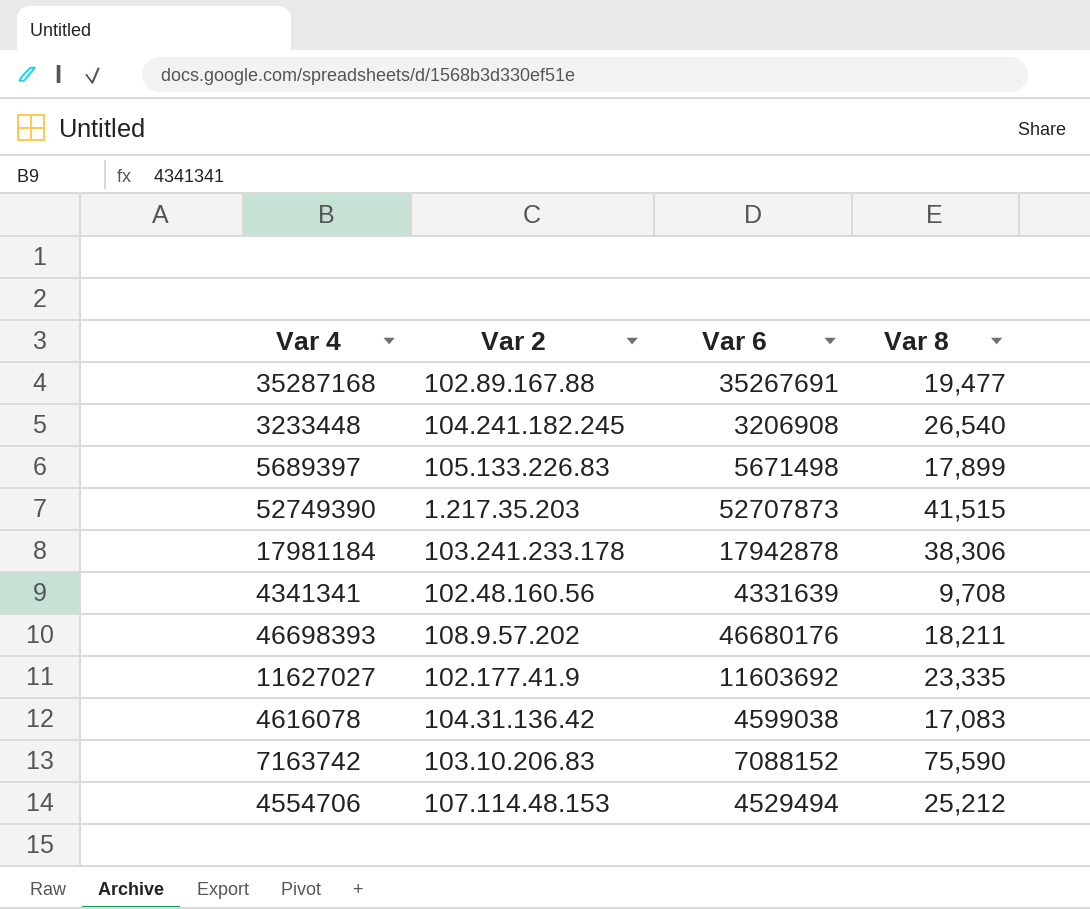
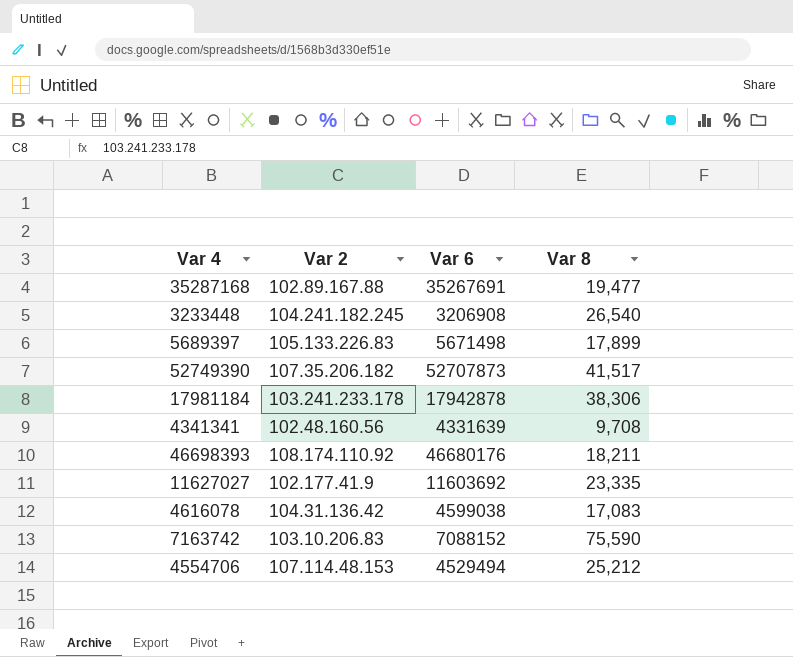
52749390 | Var 2: 1.217.35.203 -> 107.35.206.182
52749390 | Var 8: 41,515 -> 41,517
46698393 | Var 2: 108.9.57.202 -> 108.174.110.92

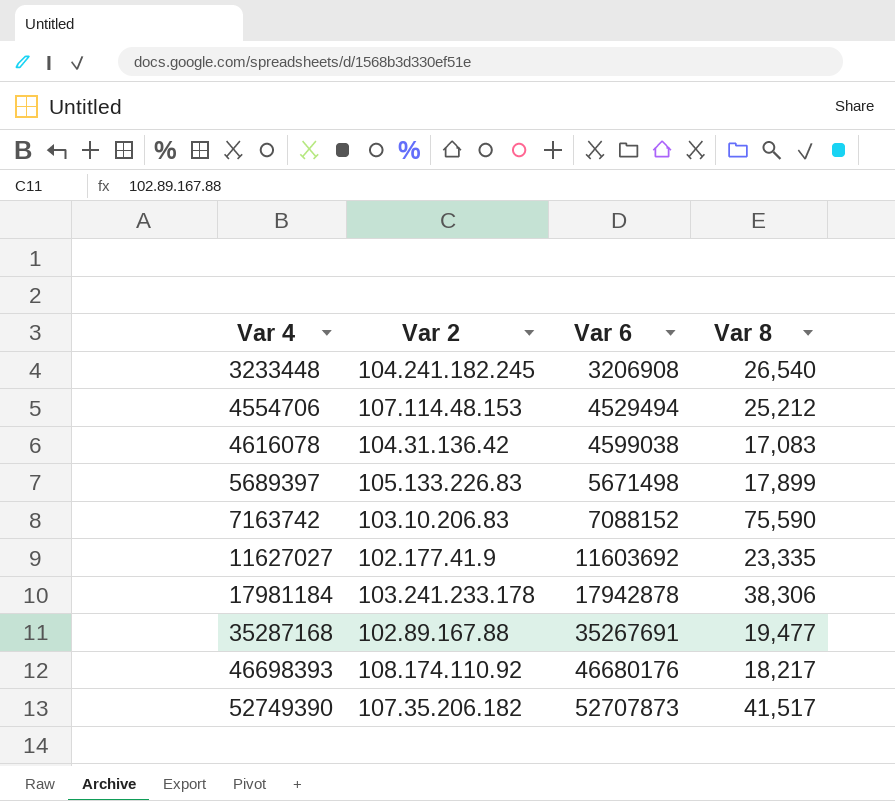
row order: none -> Var 4 ascending
row 4341341: 102.48.160.56 | 4331639 | 9,708 -> none
46698393 | Var 8: 18,211 -> 18,217

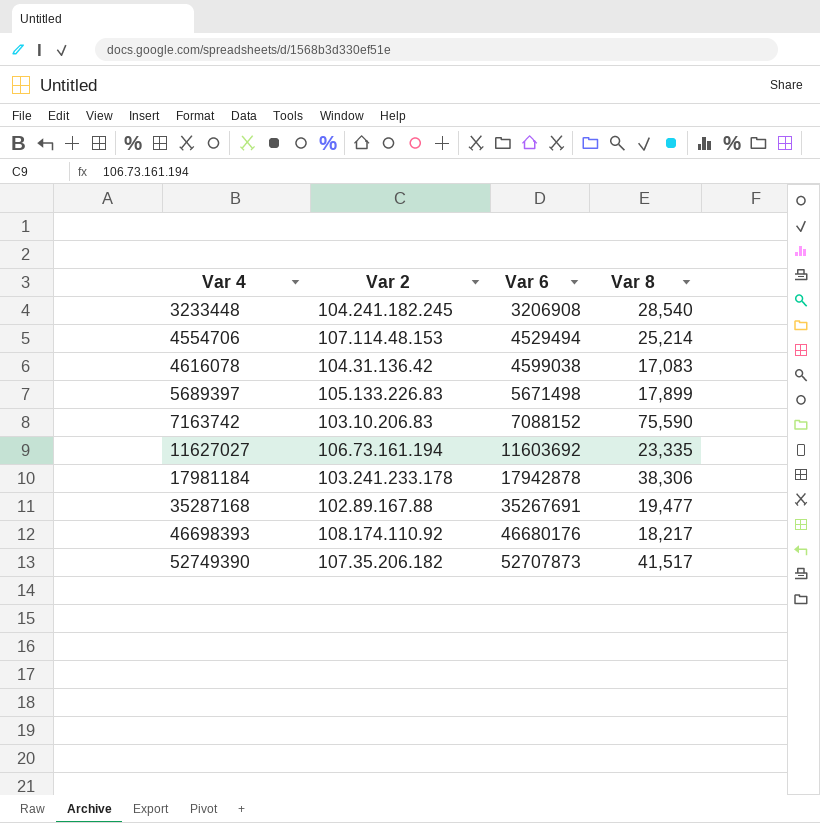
3233448 | Var 8: 26,540 -> 28,540
4554706 | Var 8: 25,212 -> 25,214
11627027 | Var 2: 102.177.41.9 -> 106.73.161.194

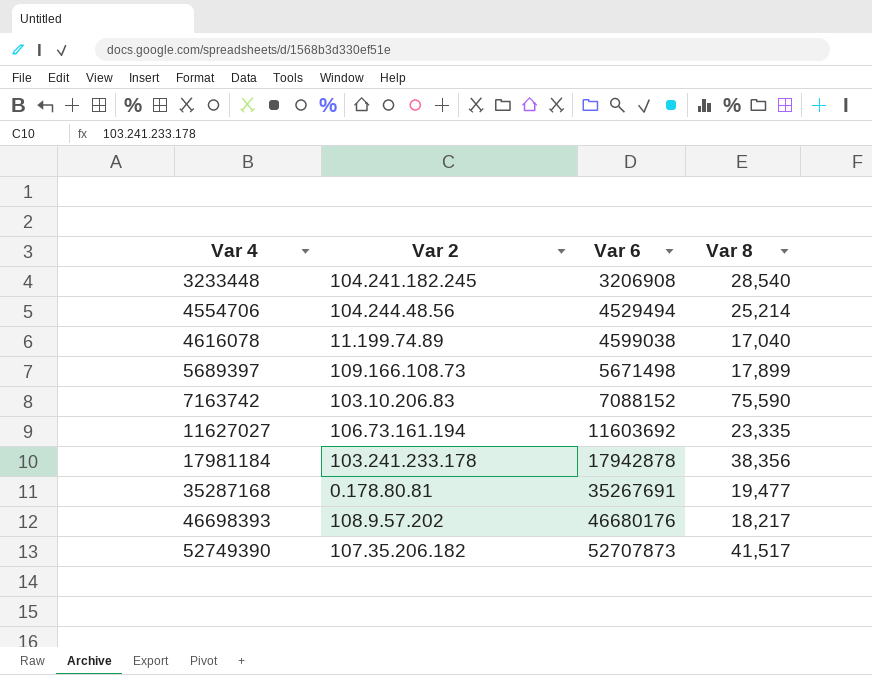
4554706 | Var 2: 107.114.48.153 -> 104.244.48.56
4616078 | Var 2: 104.31.136.42 -> 11.199.74.89
4616078 | Var 8: 17,083 -> 17,040
5689397 | Var 2: 105.133.226.83 -> 109.166.108.73
17981184 | Var 8: 38,306 -> 38,356
35287168 | Var 2: 102.89.167.88 -> 0.178.80.81
46698393 | Var 2: 108.174.110.92 -> 108.9.57.202

